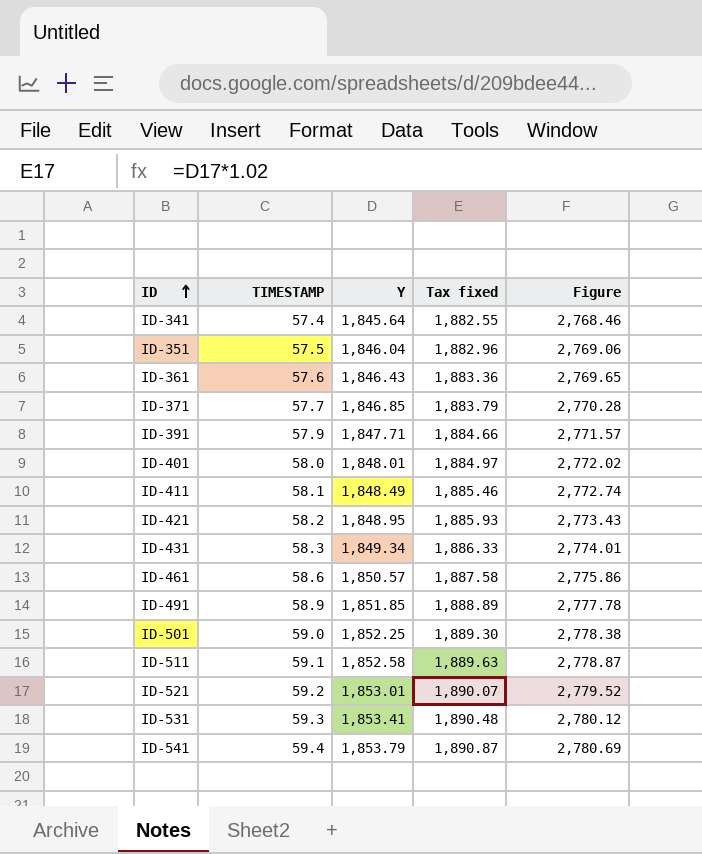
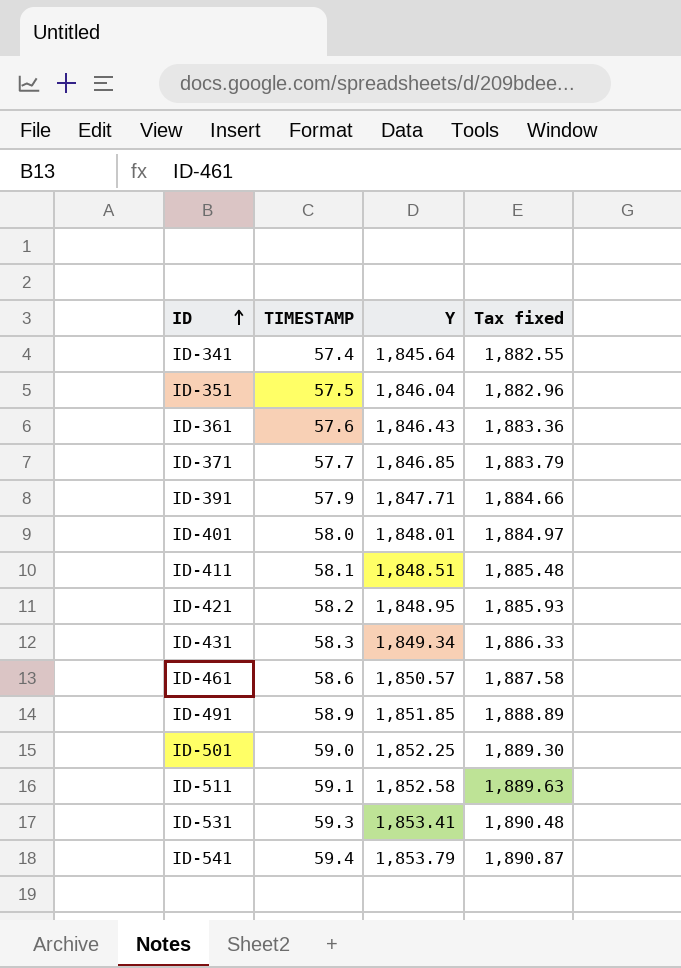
column Figure | formula: [Y] * 1.5 -> none
row ID-521: 59.2 | 1,853.01 | 1,890.07 | 2,779.52 -> none
ID-411 | Y: 1,848.49 -> 1,848.51
ID-411 | Tax fixed: 1,885.46 -> 1,885.48

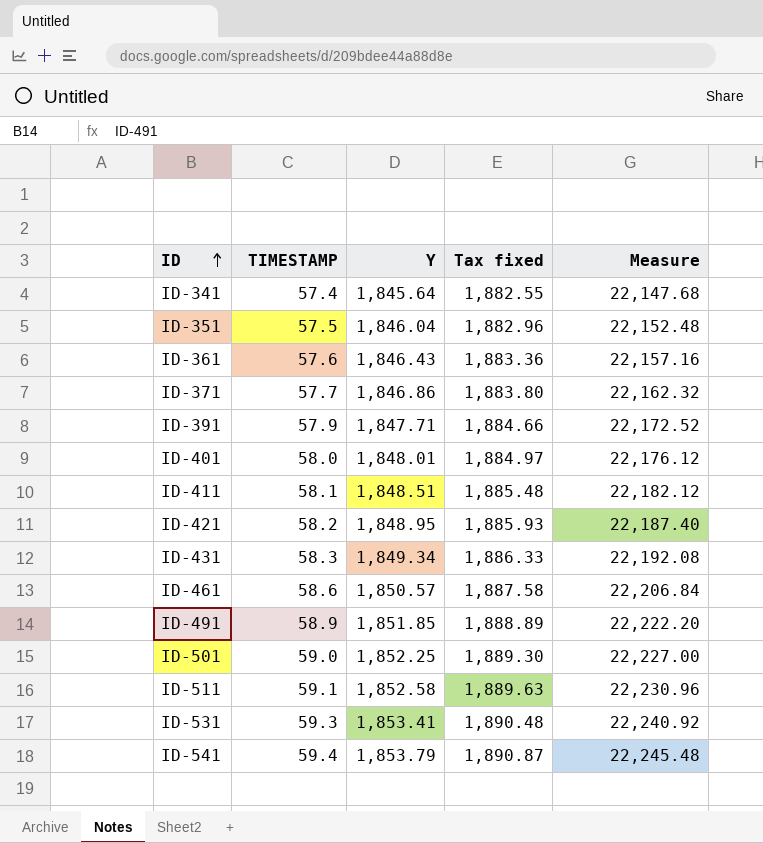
column Measure | formula: none -> [Y] * 12
ID-371 | Y: 1,846.85 -> 1,846.86
ID-371 | Tax fixed: 1,883.79 -> 1,883.80

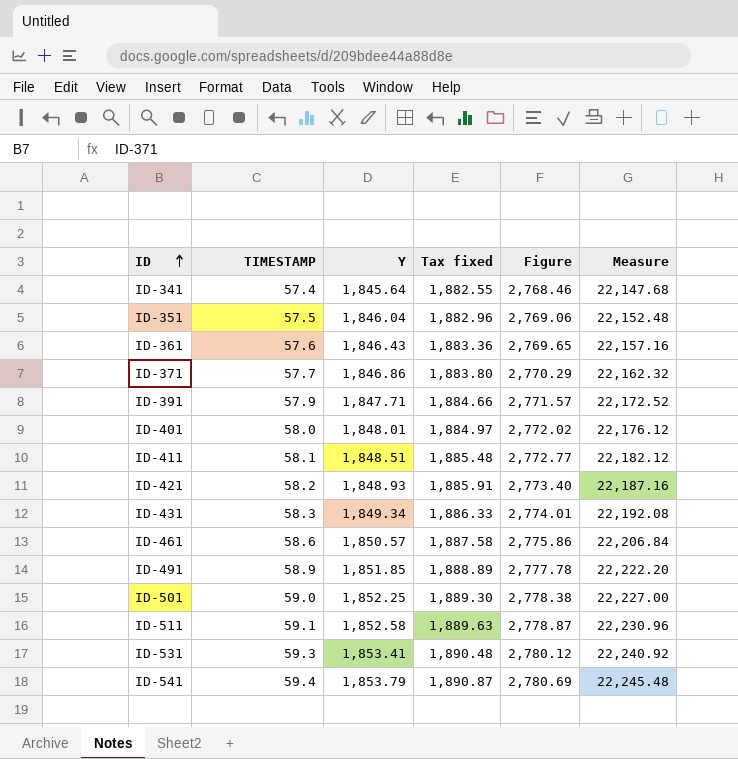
column Figure | formula: none -> [Y] * 1.5
ID-421 | Y: 1,848.95 -> 1,848.93
ID-421 | Tax fixed: 1,885.93 -> 1,885.91
ID-421 | Measure: 22,187.40 -> 22,187.16

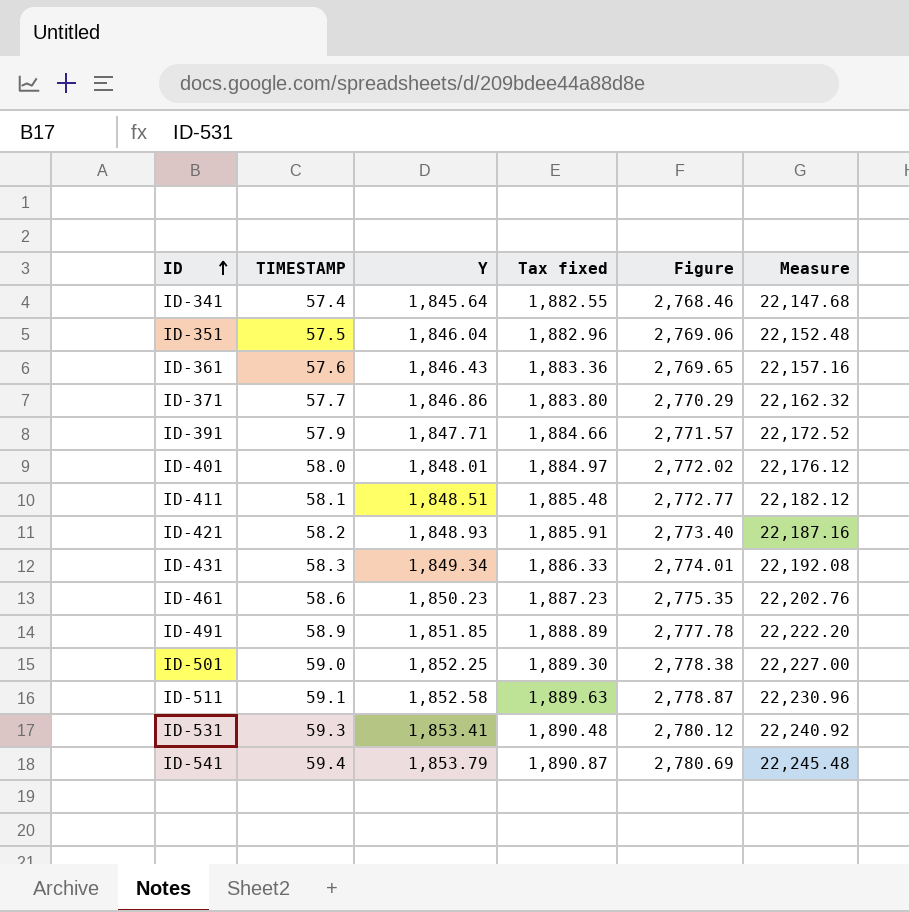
ID-461 | Y: 1,850.57 -> 1,850.23
ID-461 | Tax fixed: 1,887.58 -> 1,887.23
ID-461 | Figure: 2,775.86 -> 2,775.35
ID-461 | Measure: 22,206.84 -> 22,202.76

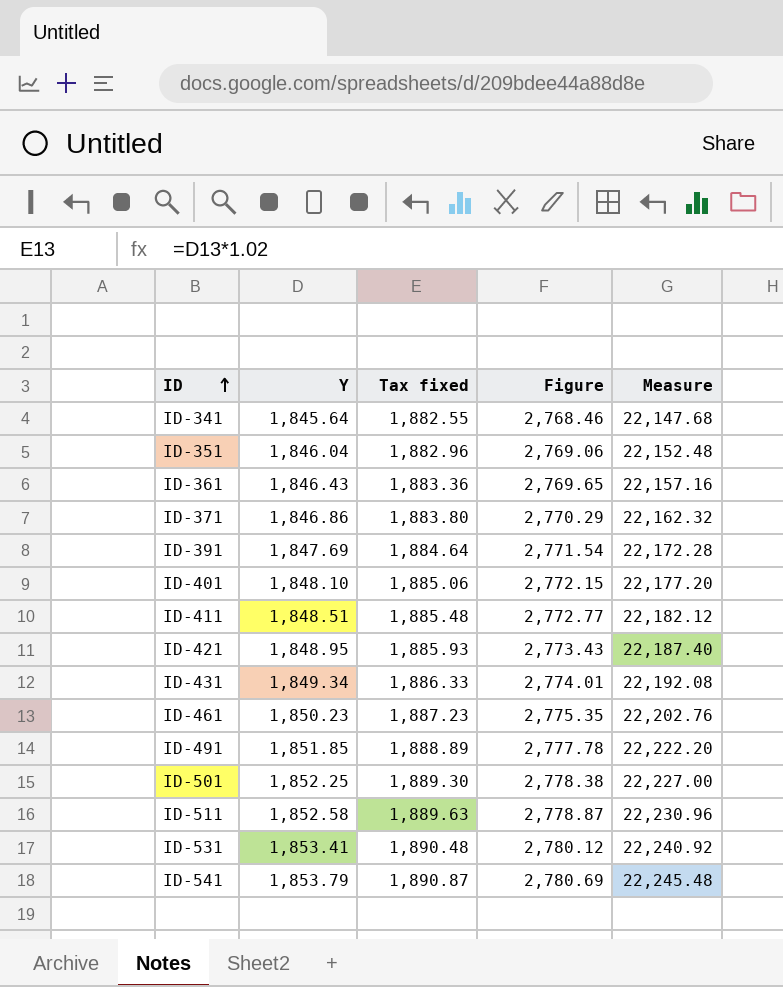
column TIMESTAMP | position: 2 -> none
ID-391 | Y: 1,847.71 -> 1,847.69
ID-391 | Tax fixed: 1,884.66 -> 1,884.64
ID-391 | Figure: 2,771.57 -> 2,771.54
ID-391 | Measure: 22,172.52 -> 22,172.28
ID-401 | Y: 1,848.01 -> 1,848.10
ID-401 | Tax fixed: 1,884.97 -> 1,885.06
ID-401 | Figure: 2,772.02 -> 2,772.15
ID-401 | Measure: 22,176.12 -> 22,177.20
ID-421 | Y: 1,848.93 -> 1,848.95
ID-421 | Tax fixed: 1,885.91 -> 1,885.93
ID-421 | Figure: 2,773.40 -> 2,773.43
ID-421 | Measure: 22,187.16 -> 22,187.40

